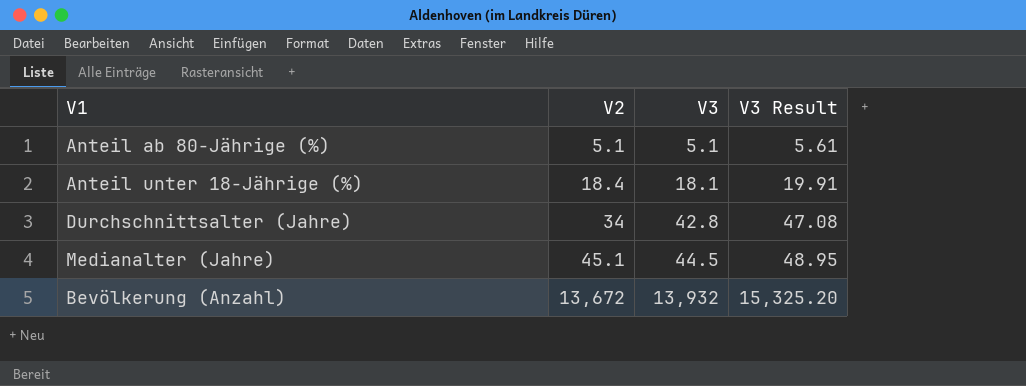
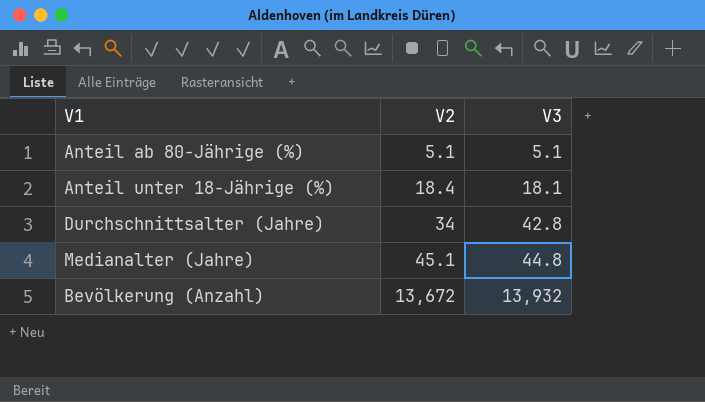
column V3 Result | formula: [V3] * 1.1 -> none
Medianalter (Jahre) | V3: 44.5 -> 44.8

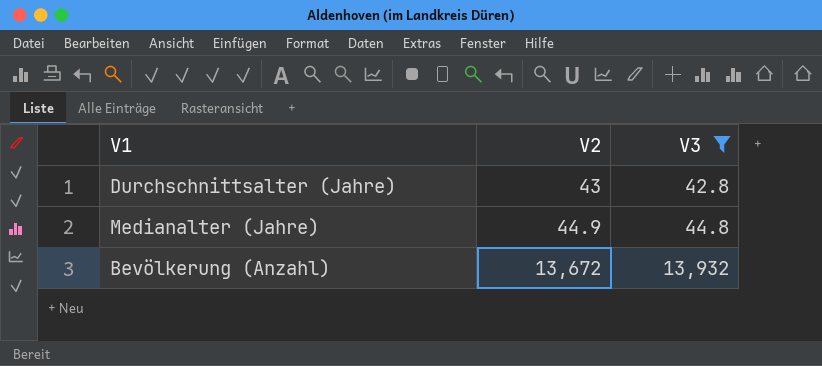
filter: none -> V3 >= 42.8
Durchschnittsalter (Jahre) | V2: 34 -> 43
Medianalter (Jahre) | V2: 45.1 -> 44.9

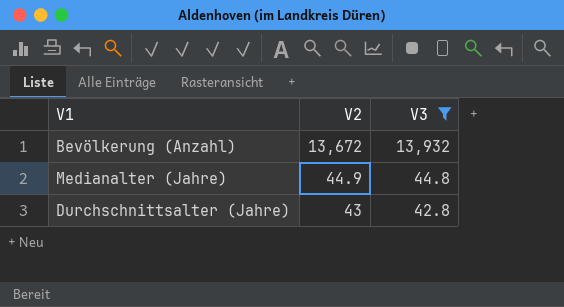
row order: V2 ascending -> V2 descending

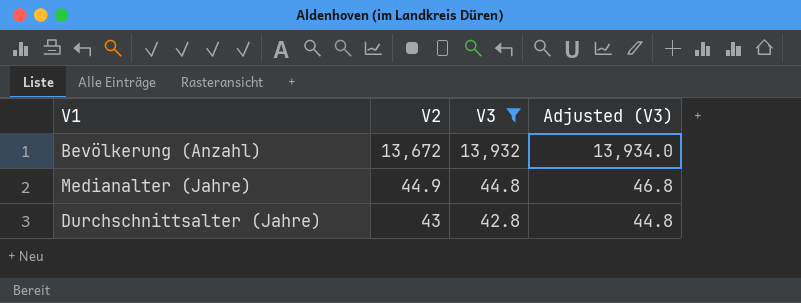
column Adjusted (V3) | formula: none -> [V3] + 2

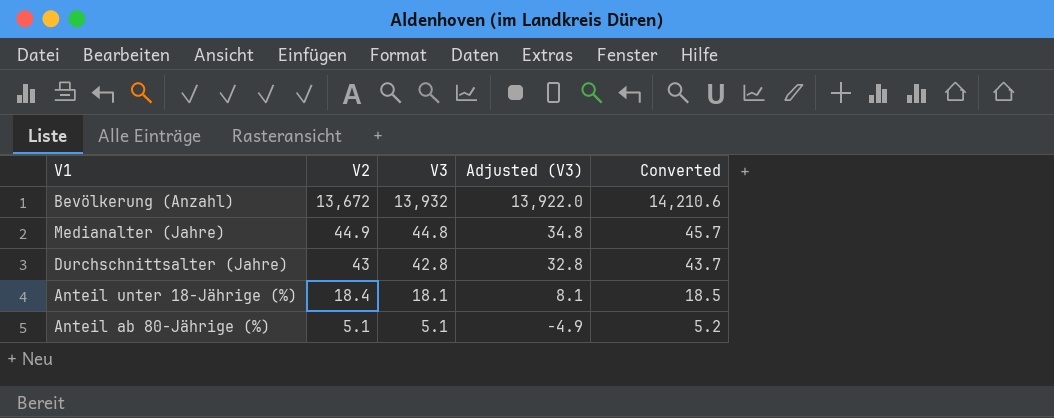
filter: V3 >= 42.8 -> none
column Adjusted (V3) | formula: [V3] + 2 -> [V3] - 10
column Converted | formula: none -> [V3] * 1.02

